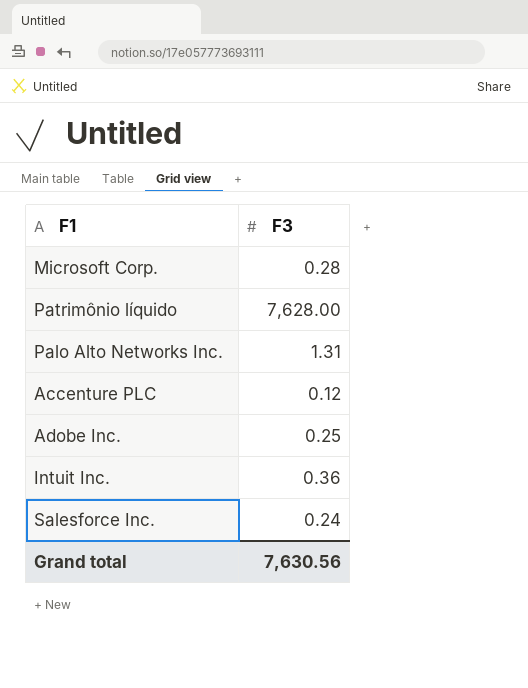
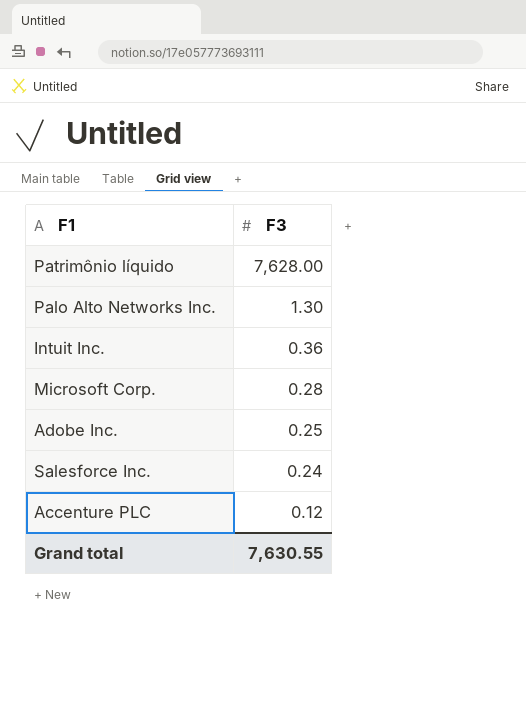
row order: none -> F3 descending
Palo Alto Networks Inc. | F3: 1.31 -> 1.30
Grand total | F3: 7,630.56 -> 7,630.55

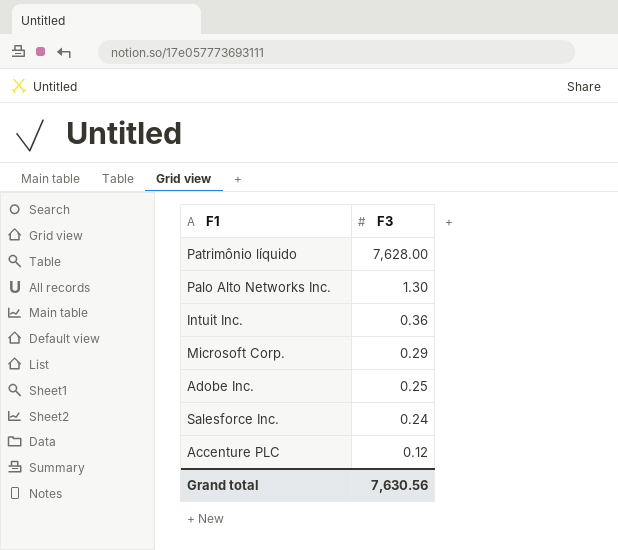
Microsoft Corp. | F3: 0.28 -> 0.29
Grand total | F3: 7,630.55 -> 7,630.56

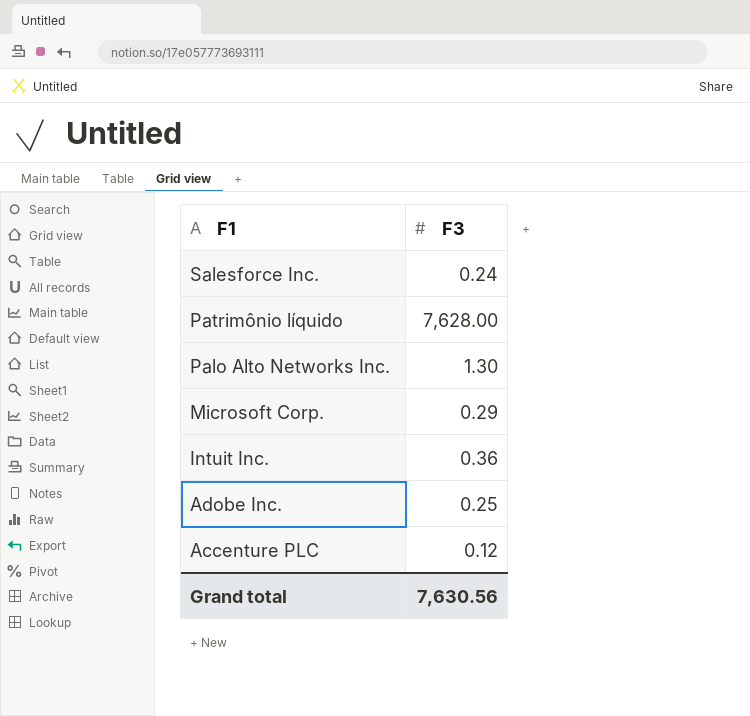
row order: F3 descending -> F1 descending

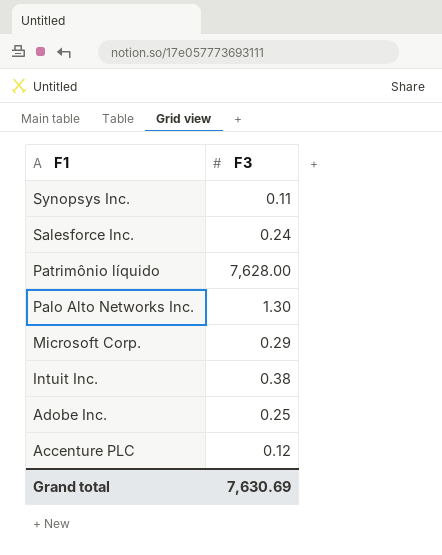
row Synopsys Inc.: none -> 0.11
Intuit Inc. | F3: 0.36 -> 0.38
Grand total | F3: 7,630.56 -> 7,630.69

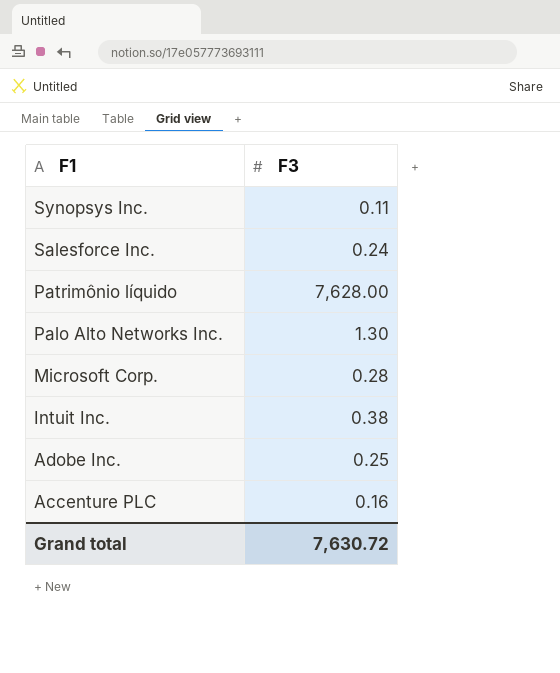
Microsoft Corp. | F3: 0.29 -> 0.28
Accenture PLC | F3: 0.12 -> 0.16
Grand total | F3: 7,630.69 -> 7,630.72

